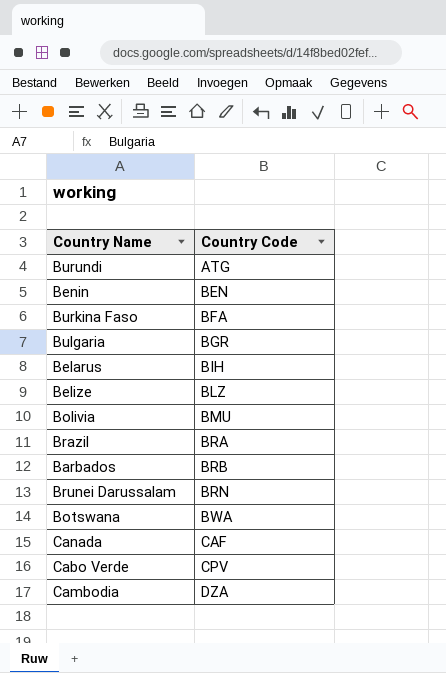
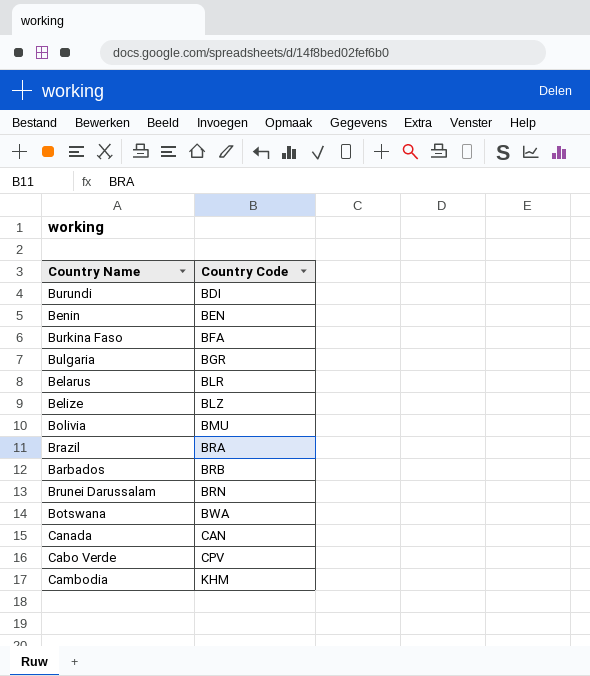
Burundi | Country Code: ATG -> BDI
Belarus | Country Code: BIH -> BLR
Canada | Country Code: CAF -> CAN
Cambodia | Country Code: DZA -> KHM

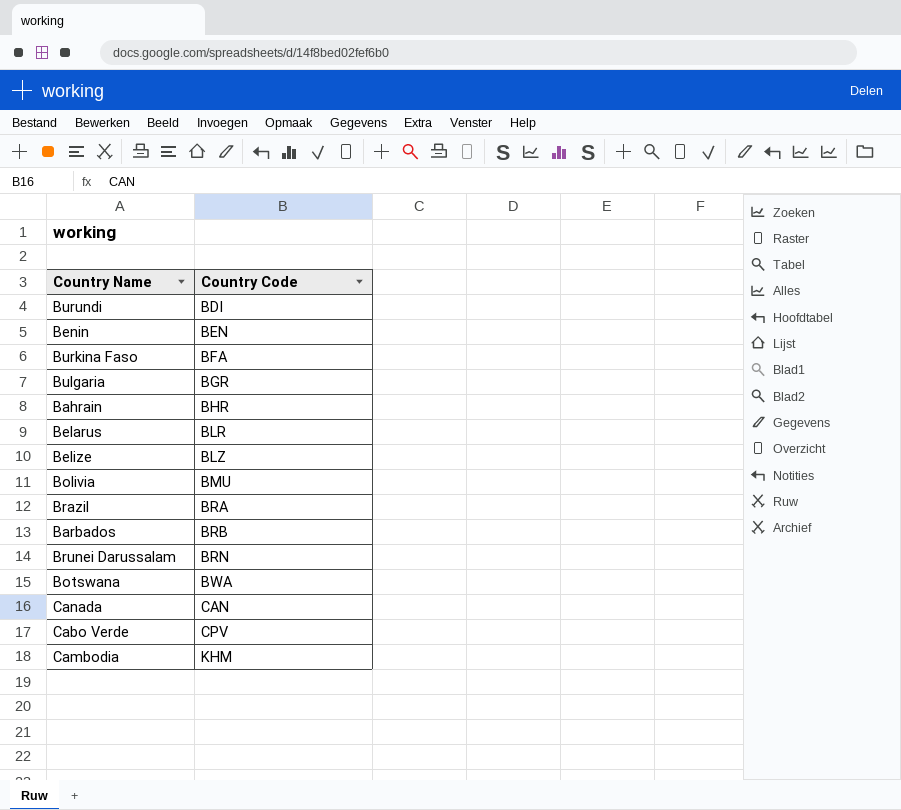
row Bahrain: none -> BHR

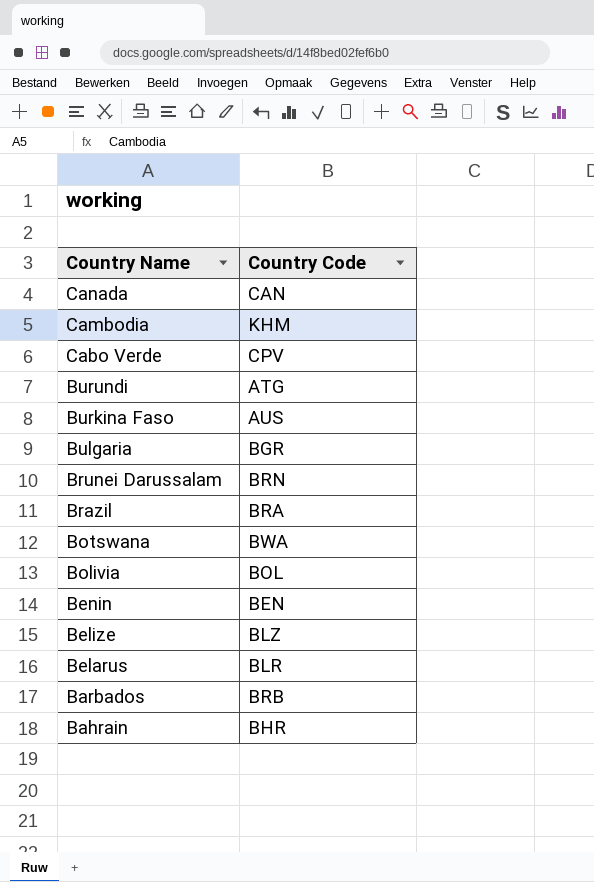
row order: Country Code ascending -> Country Name descending
Burundi | Country Code: BDI -> ATG
Burkina Faso | Country Code: BFA -> AUS
Bolivia | Country Code: BMU -> BOL

